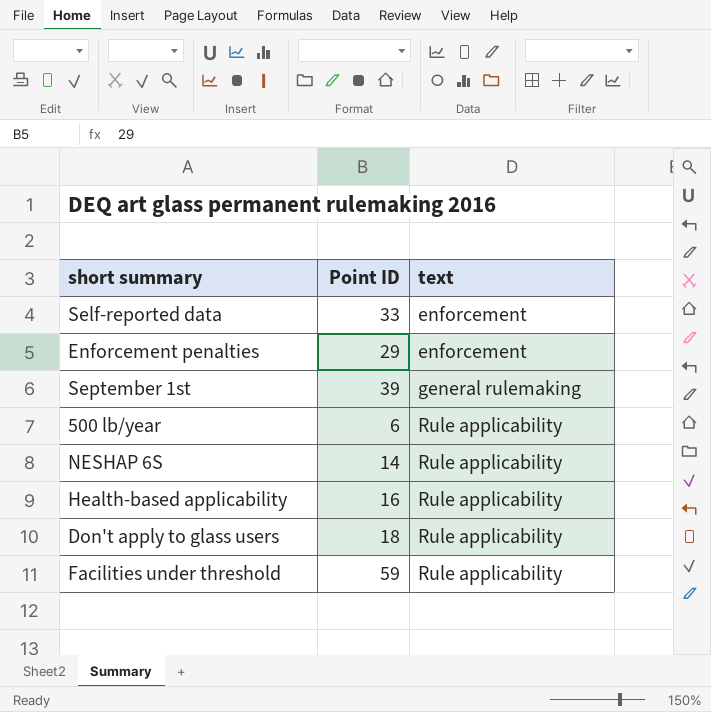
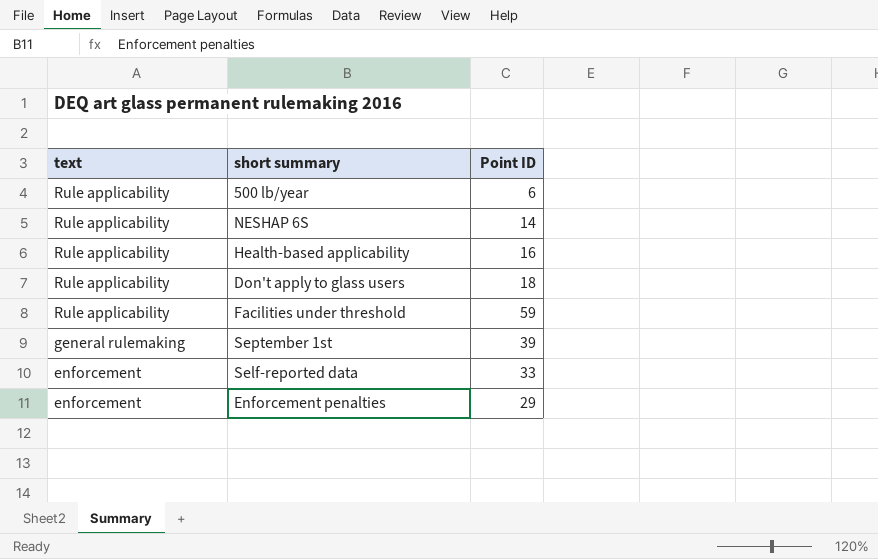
row order: text ascending -> text descending
column text | position: 3 -> 1

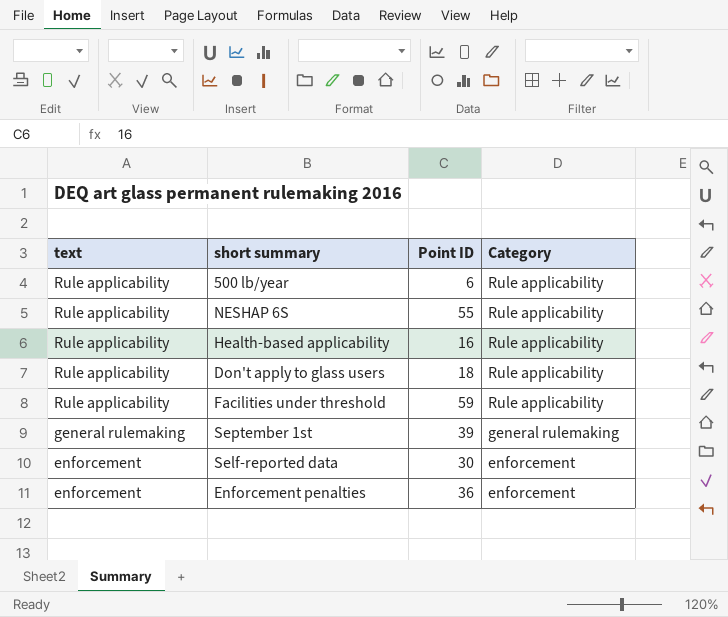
column Category | position: none -> 4
NESHAP 6S | Point ID: 14 -> 55
Self-reported data | Point ID: 33 -> 30
Enforcement penalties | Point ID: 29 -> 36

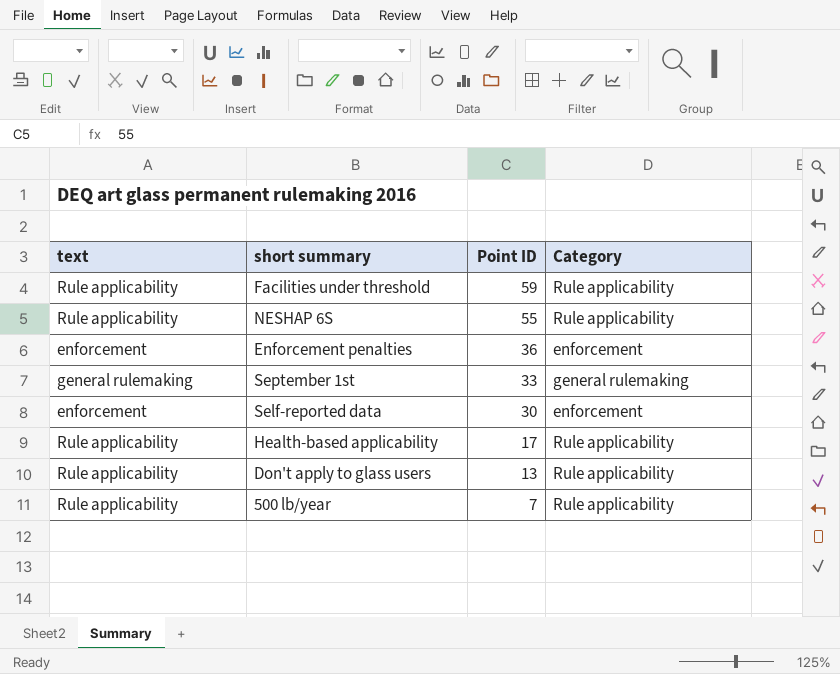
row order: text descending -> Point ID descending
September 1st | Point ID: 39 -> 33
Health-based applicability | Point ID: 16 -> 17
Don't apply to glass users | Point ID: 18 -> 13
500 lb/year | Point ID: 6 -> 7

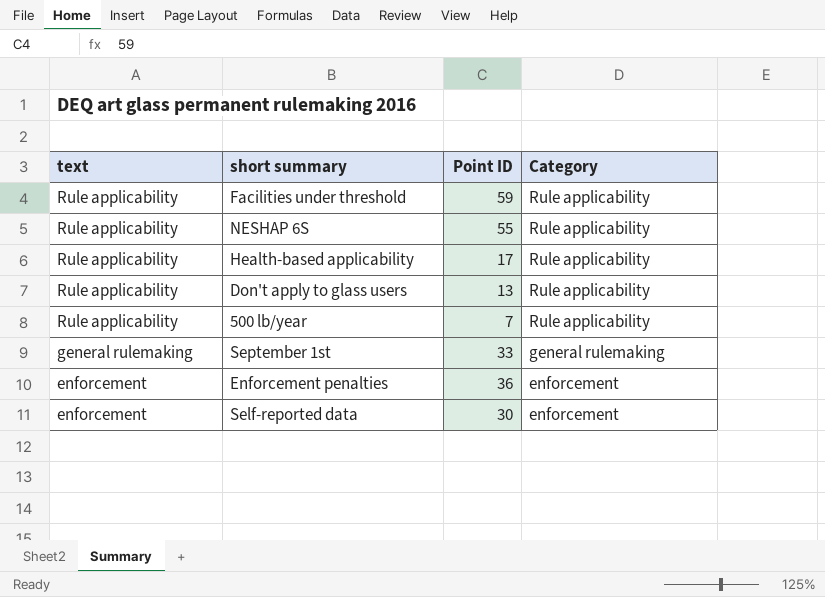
row order: Point ID descending -> text descending

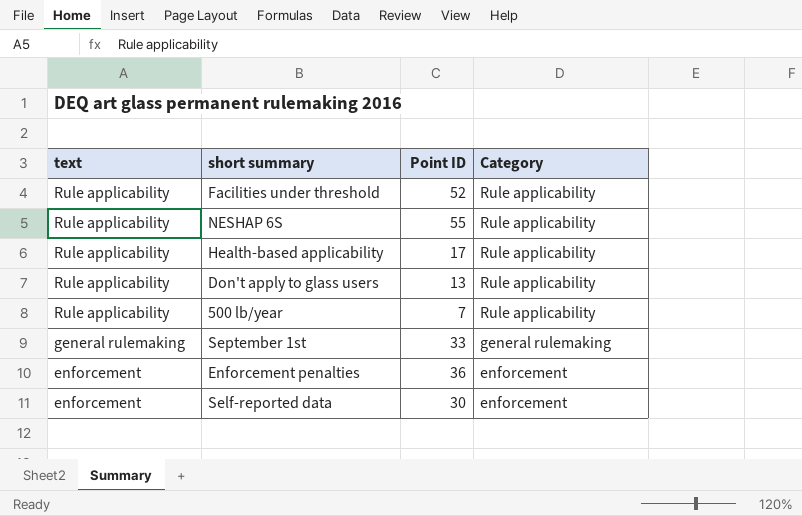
Facilities under threshold | Point ID: 59 -> 52

